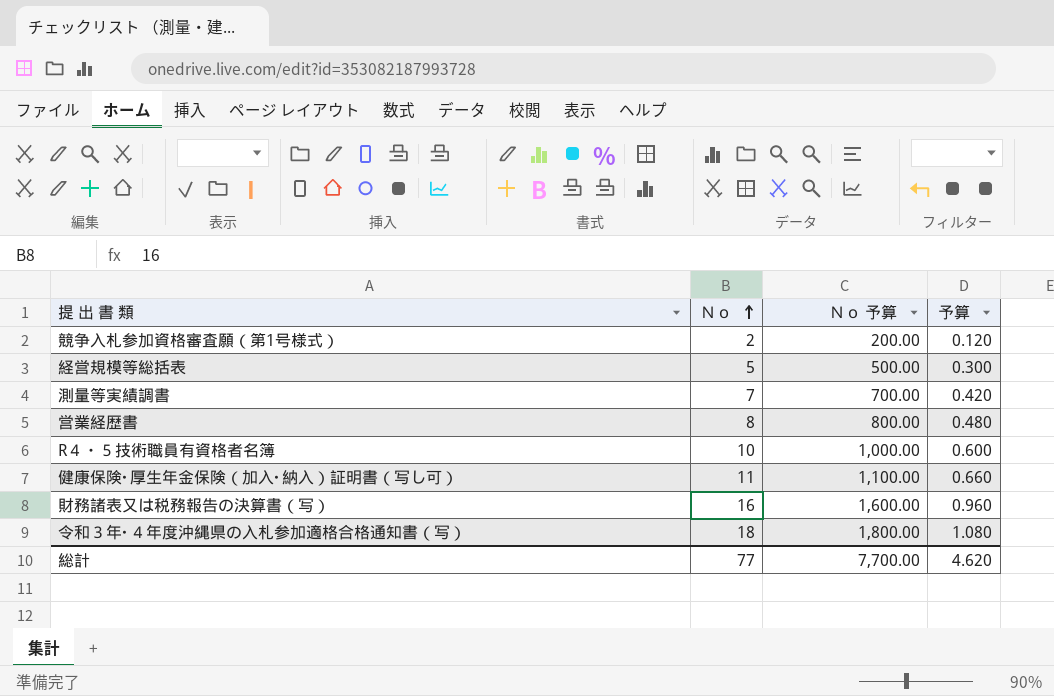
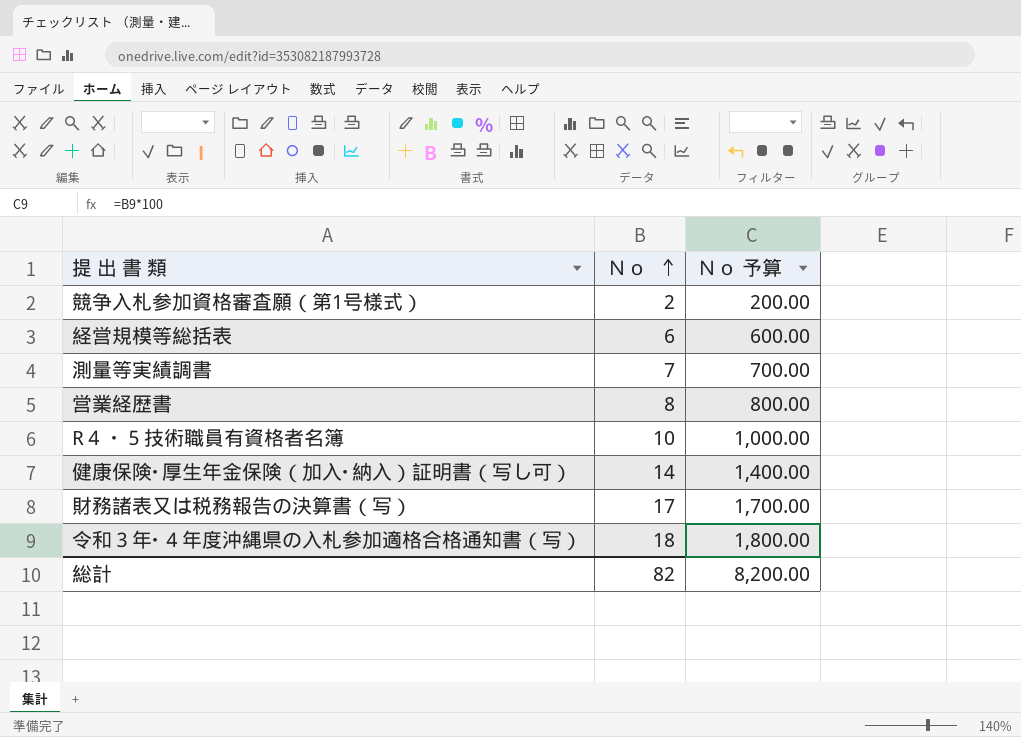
column 予算 | formula: [Ｎｏ] * 0.06 -> none
経営規模等総括表 | Ｎｏ: 5 -> 6
経営規模等総括表 | Ｎｏ 予算: 500.00 -> 600.00
健康保険･厚生年金保険（加入･納入）証明書（写し可） | Ｎｏ: 11 -> 14
健康保険･厚生年金保険（加入･納入）証明書（写し可） | Ｎｏ 予算: 1,100.00 -> 1,400.00
財務諸表又は税務報告の決算書（写） | Ｎｏ: 16 -> 17
財務諸表又は税務報告の決算書（写） | Ｎｏ 予算: 1,600.00 -> 1,700.00
総計 | Ｎｏ: 77 -> 82
総計 | Ｎｏ 予算: 7,700.00 -> 8,200.00

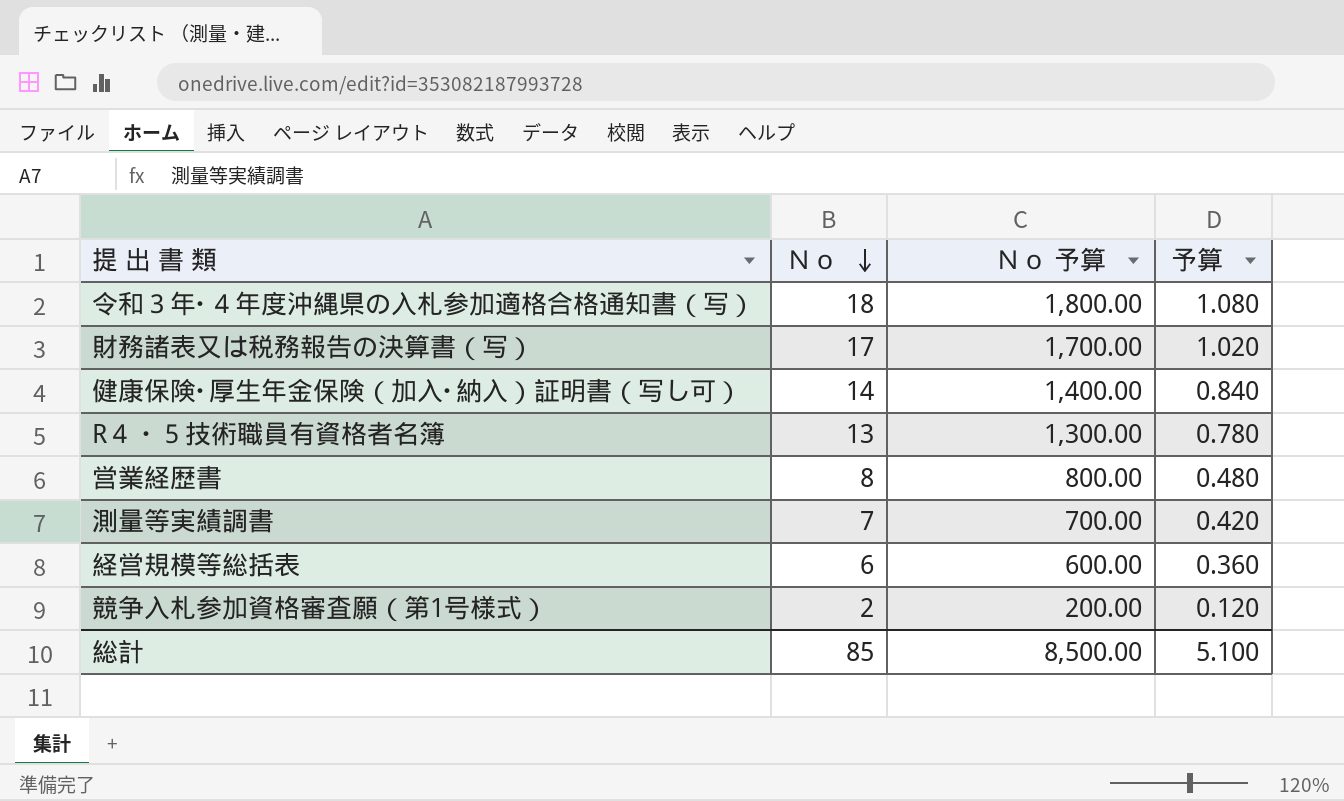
row order: Ｎｏ ascending -> Ｎｏ descending
column 予算 | formula: none -> [Ｎｏ] * 0.06
R４・５技術職員有資格者名簿 | Ｎｏ: 10 -> 13
R４・５技術職員有資格者名簿 | Ｎｏ 予算: 1,000.00 -> 1,300.00
総計 | Ｎｏ: 82 -> 85
総計 | Ｎｏ 予算: 8,200.00 -> 8,500.00

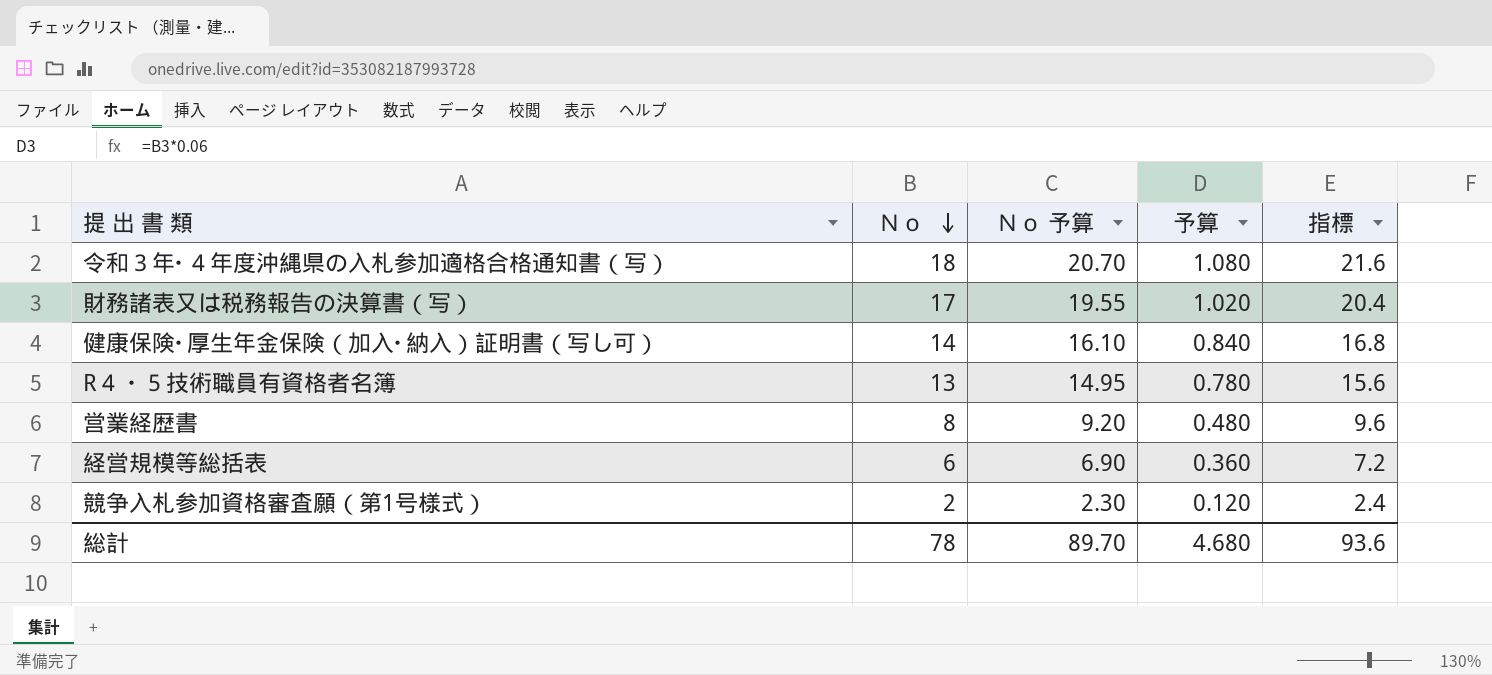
column Ｎｏ 予算 | formula: [Ｎｏ] * 100 -> [Ｎｏ] * 1.15
column 指標 | formula: none -> [Ｎｏ] * 1.2
row 測量等実績調書: 7 | 700.00 | 0.420 -> none
総計 | Ｎｏ: 85 -> 78
総計 | Ｎｏ 予算: 8,500.00 -> 89.70
総計 | 予算: 5.100 -> 4.680

